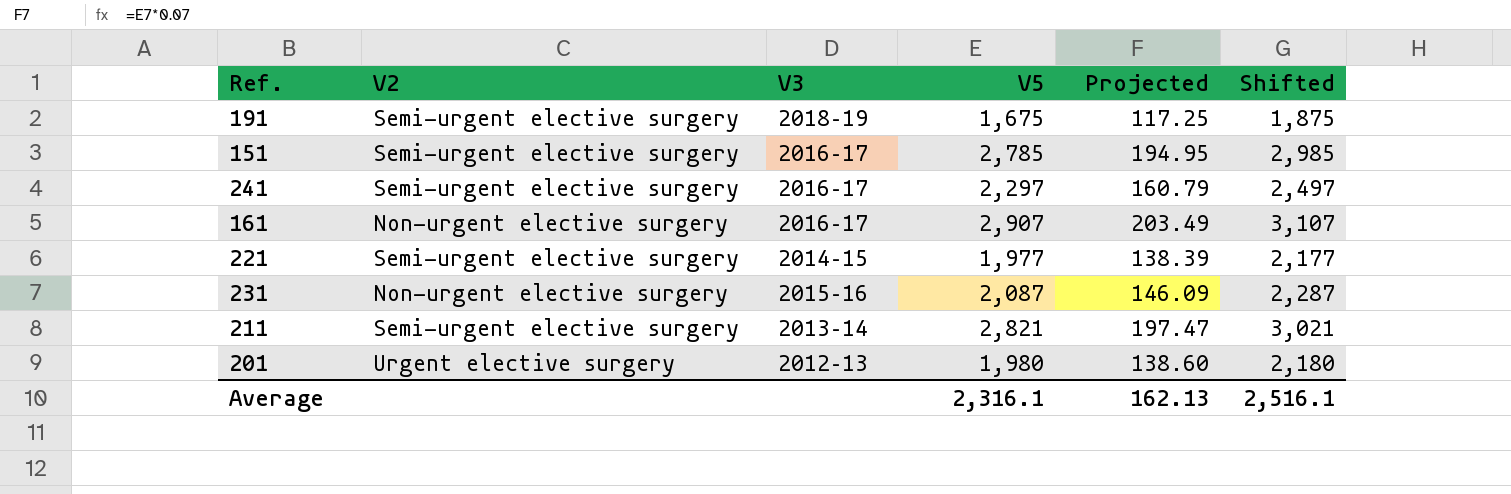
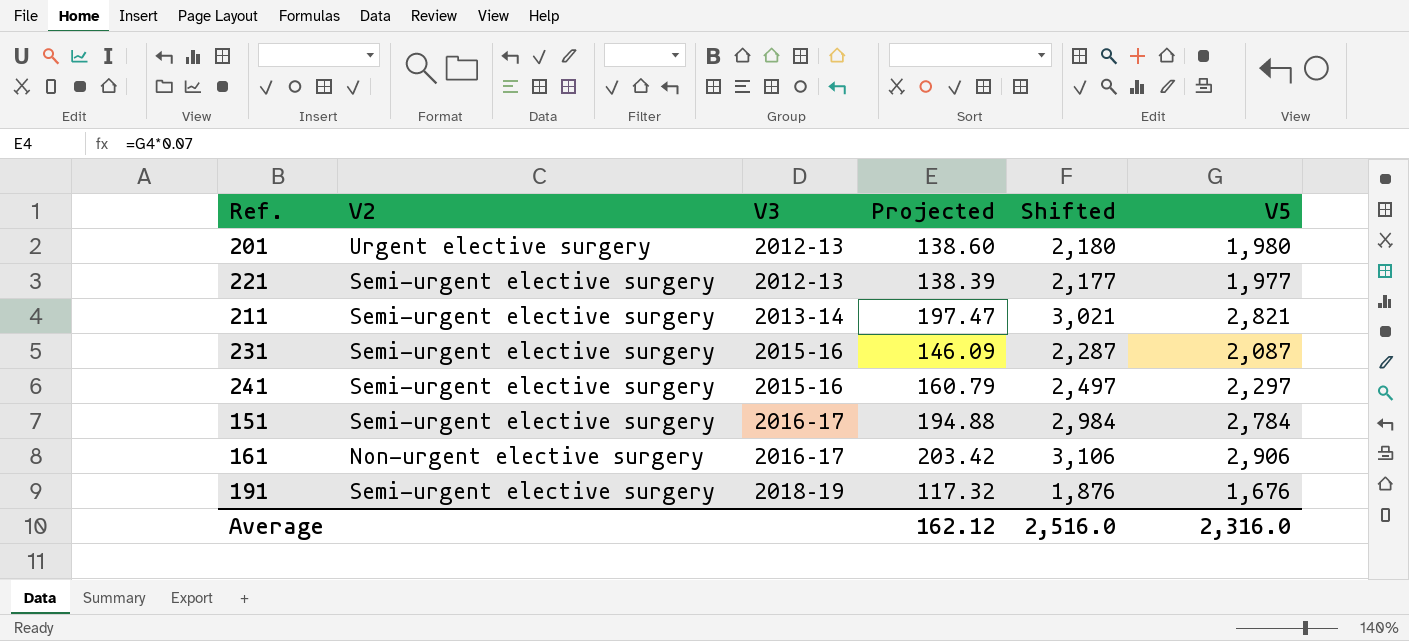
row order: none -> V3 ascending
column V5 | position: 4 -> 6
221 | V3: 2014–15 -> 2012–13
231 | V2: Non-urgent elective surgery -> Semi-urgent elective surgery
241 | V3: 2016–17 -> 2015–16
151 | Projected: 194.95 -> 194.88
151 | Shifted: 2,985 -> 2,984
151 | V5: 2,785 -> 2,784
161 | Projected: 203.49 -> 203.42
161 | Shifted: 3,107 -> 3,106
161 | V5: 2,907 -> 2,906
191 | Projected: 117.25 -> 117.32
191 | Shifted: 1,875 -> 1,876
191 | V5: 1,675 -> 1,676
Average | Projected: 162.13 -> 162.12
Average | Shifted: 2,516.1 -> 2,516.0
Average | V5: 2,316.1 -> 2,316.0

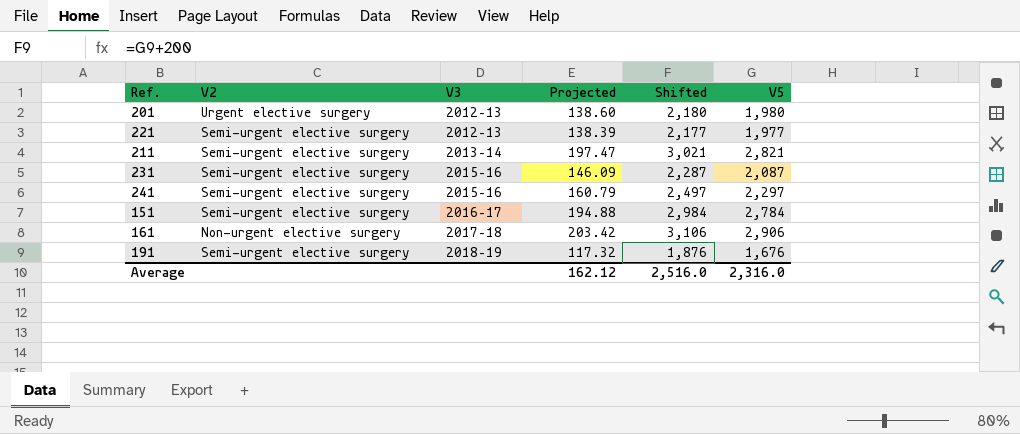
161 | V3: 2016–17 -> 2017–18

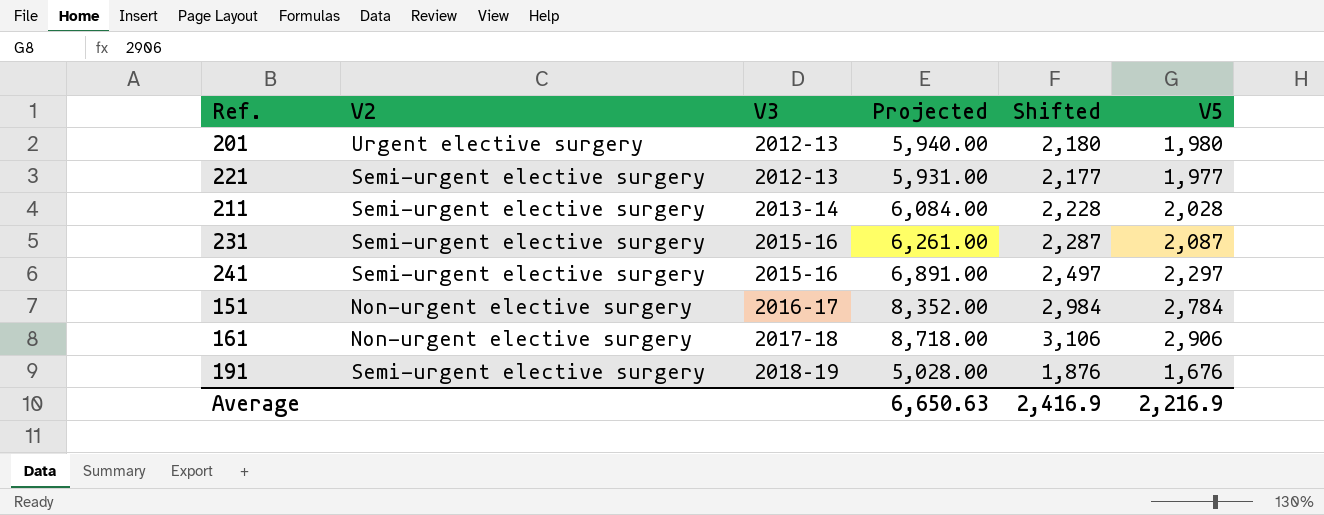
column Projected | formula: [V5] * 0.07 -> [V5] * 3
211 | Shifted: 3,021 -> 2,228
211 | V5: 2,821 -> 2,028
151 | V2: Semi-urgent elective surgery -> Non-urgent elective surgery
Average | Projected: 162.12 -> 6,650.63
Average | Shifted: 2,516.0 -> 2,416.9
Average | V5: 2,316.0 -> 2,216.9

